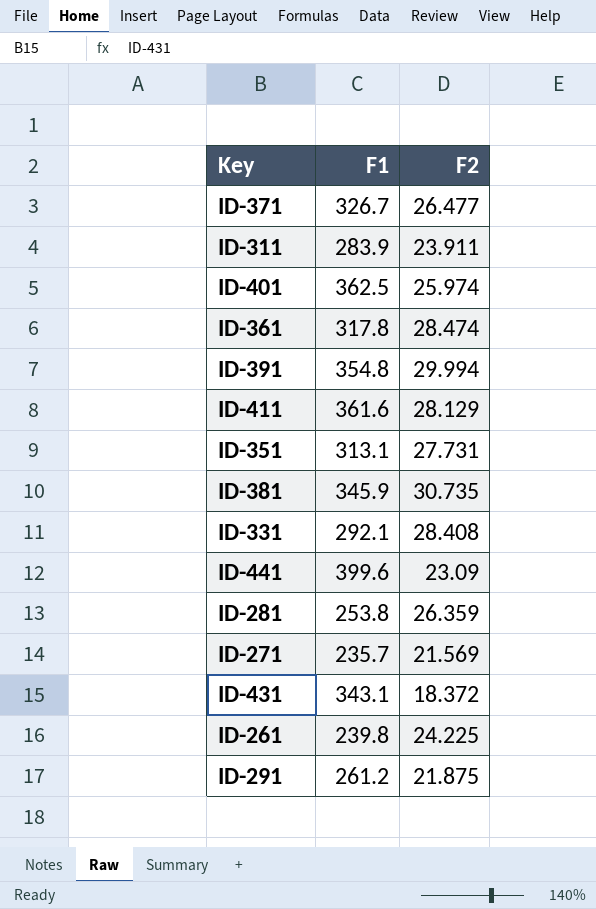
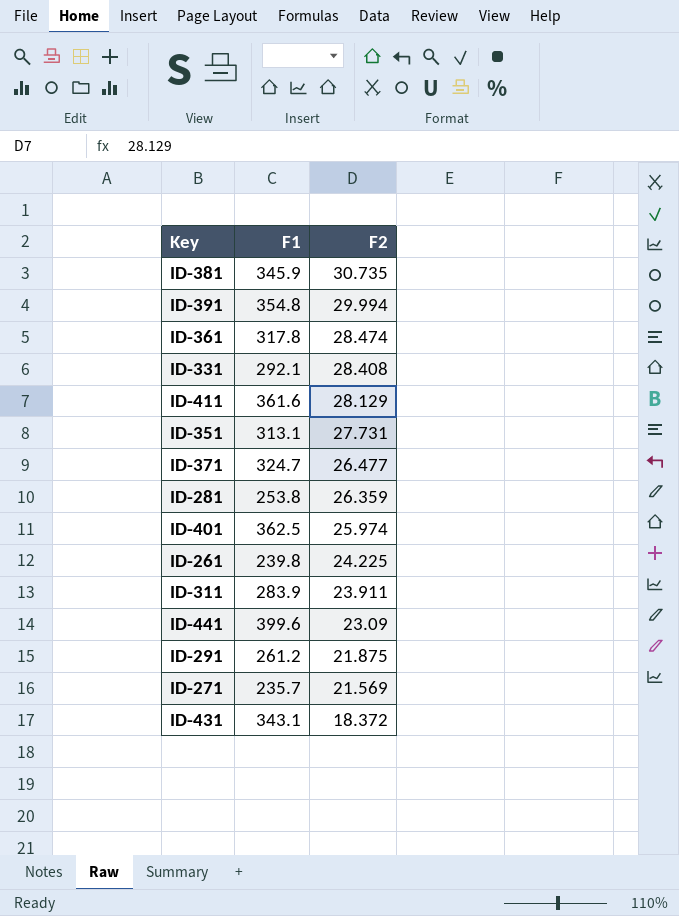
row order: none -> F2 descending
ID-371 | F1: 326.7 -> 324.7

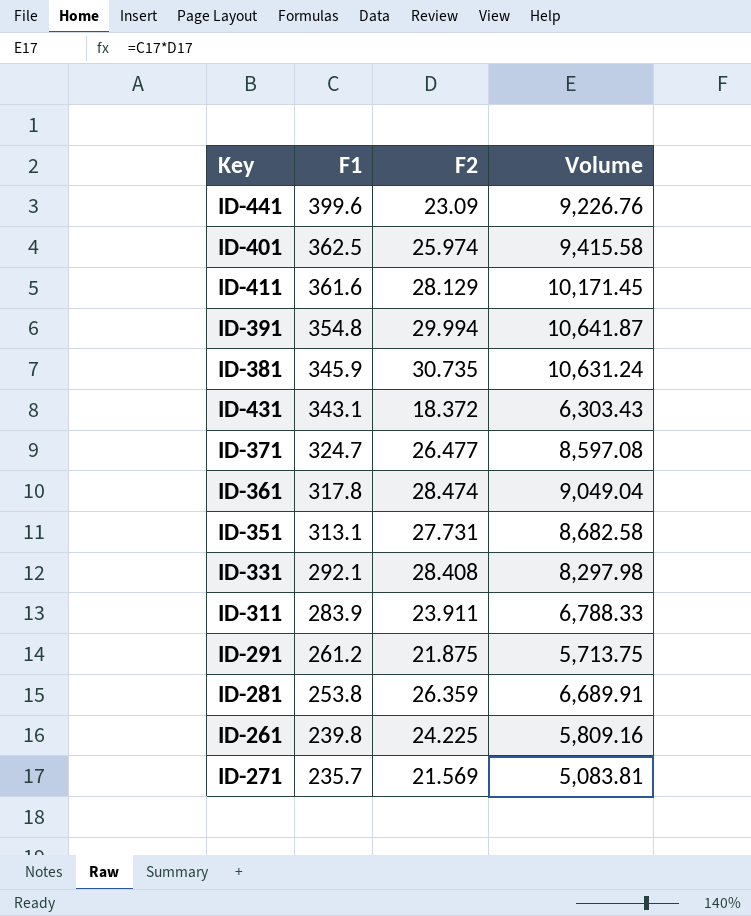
row order: F2 descending -> F1 descending
column Volume | formula: none -> [F1] * [F2]

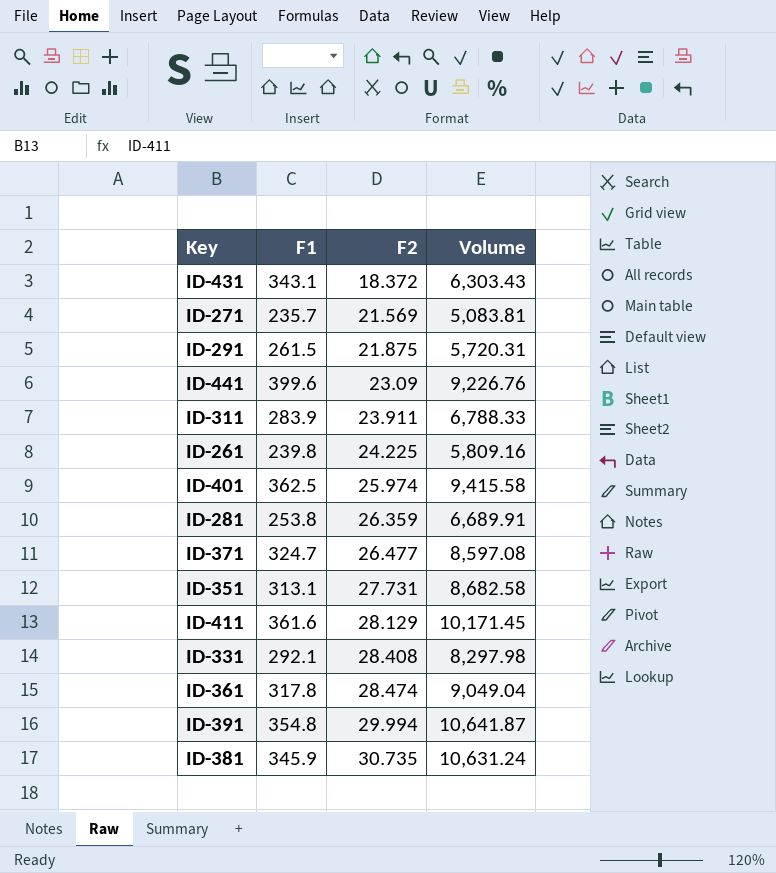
row order: F1 descending -> F2 ascending
ID-291 | F1: 261.2 -> 261.5
ID-291 | Volume: 5,713.75 -> 5,720.31

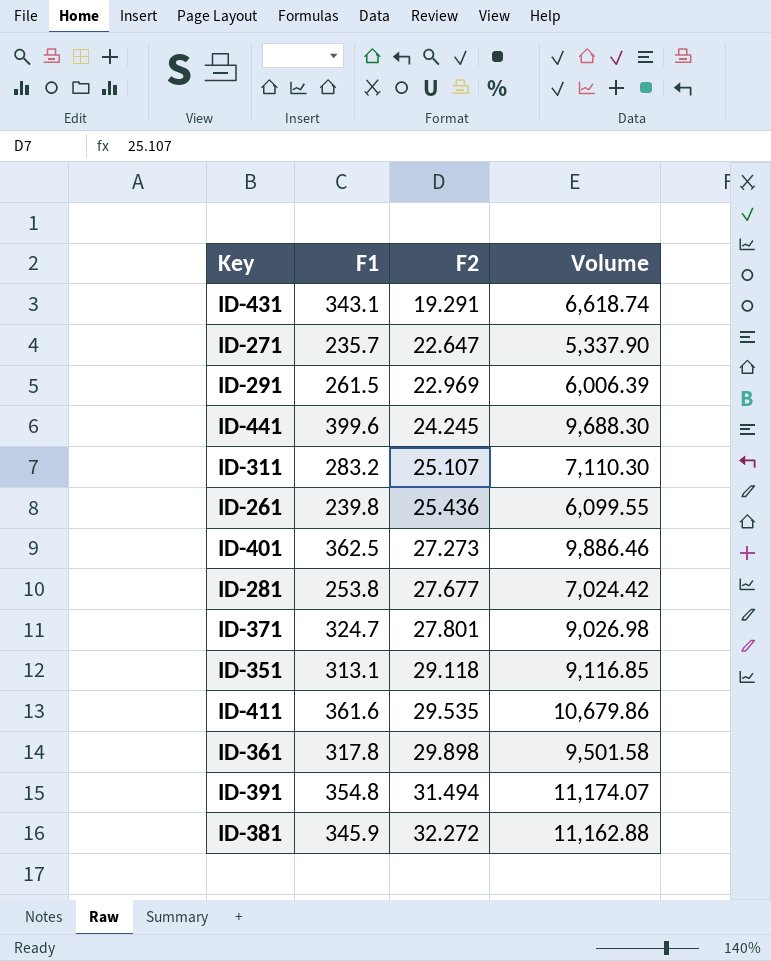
row ID-331: 292.1 | 28.408 | 8,297.98 -> none
ID-431 | F2: 18.372 -> 19.291
ID-431 | Volume: 6,303.43 -> 6,618.74
ID-271 | F2: 21.569 -> 22.647
ID-271 | Volume: 5,083.81 -> 5,337.90
ID-291 | F2: 21.875 -> 22.969
ID-291 | Volume: 5,720.31 -> 6,006.39
ID-441 | F2: 23.09 -> 24.245
ID-441 | Volume: 9,226.76 -> 9,688.30
ID-311 | F1: 283.9 -> 283.2
ID-311 | F2: 23.911 -> 25.107
ID-311 | Volume: 6,788.33 -> 7,110.30
ID-261 | F2: 24.225 -> 25.436
ID-261 | Volume: 5,809.16 -> 6,099.55
ID-401 | F2: 25.974 -> 27.273
ID-401 | Volume: 9,415.58 -> 9,886.46
ID-281 | F2: 26.359 -> 27.677
ID-281 | Volume: 6,689.91 -> 7,024.42
ID-371 | F2: 26.477 -> 27.801
ID-371 | Volume: 8,597.08 -> 9,026.98
ID-351 | F2: 27.731 -> 29.118
ID-351 | Volume: 8,682.58 -> 9,116.85
ID-411 | F2: 28.129 -> 29.535
ID-411 | Volume: 10,171.45 -> 10,679.86
ID-361 | F2: 28.474 -> 29.898
ID-361 | Volume: 9,049.04 -> 9,501.58
ID-391 | F2: 29.994 -> 31.494
ID-391 | Volume: 10,641.87 -> 11,174.07
ID-381 | F2: 30.735 -> 32.272
ID-381 | Volume: 10,631.24 -> 11,162.88

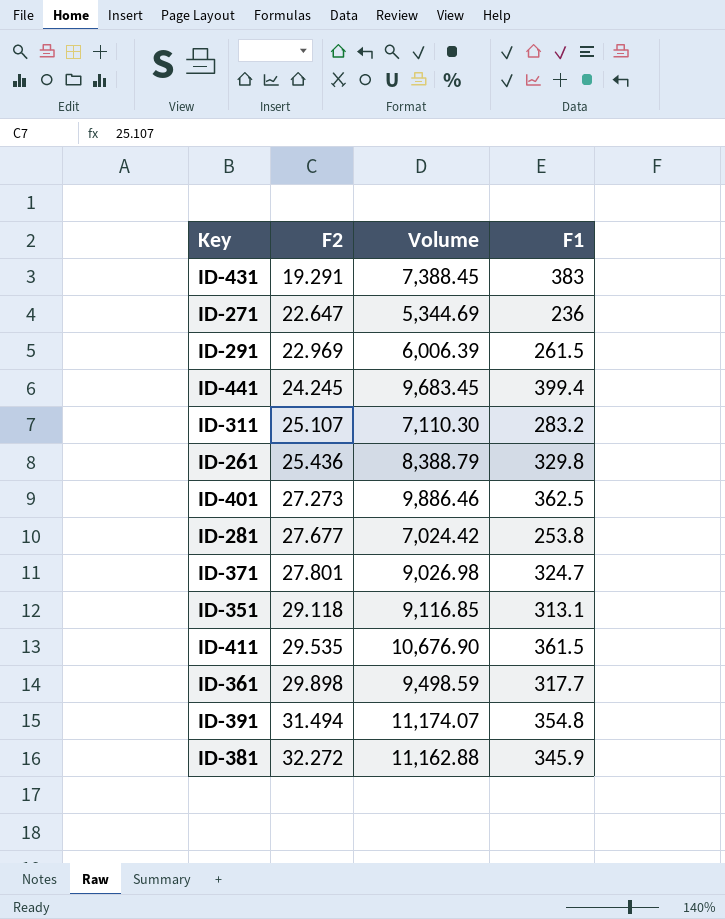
column F1 | position: 2 -> 4
ID-431 | Volume: 6,618.74 -> 7,388.45
ID-431 | F1: 343.1 -> 383
ID-271 | Volume: 5,337.90 -> 5,344.69
ID-271 | F1: 235.7 -> 236
ID-441 | Volume: 9,688.30 -> 9,683.45
ID-441 | F1: 399.6 -> 399.4
ID-261 | Volume: 6,099.55 -> 8,388.79
ID-261 | F1: 239.8 -> 329.8
ID-411 | Volume: 10,679.86 -> 10,676.90
ID-411 | F1: 361.6 -> 361.5
ID-361 | Volume: 9,501.58 -> 9,498.59
ID-361 | F1: 317.8 -> 317.7

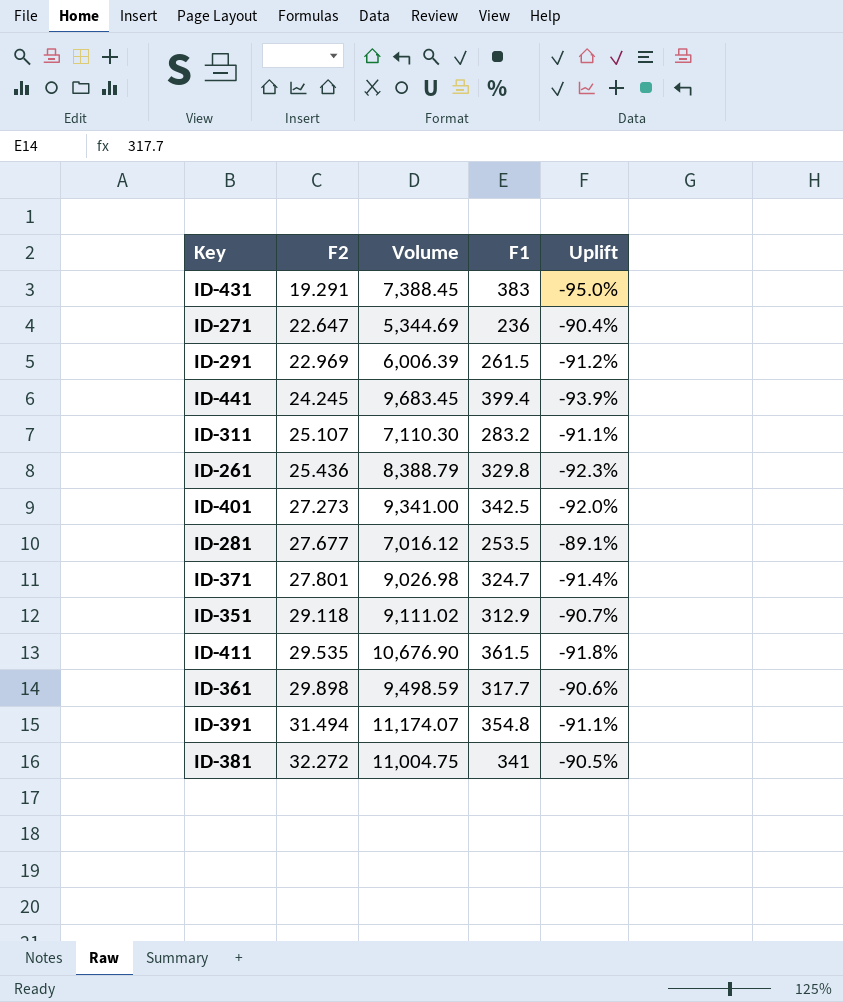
column Uplift | formula: none -> ([F2] - [F1]) / [F1]
ID-401 | Volume: 9,886.46 -> 9,341.00
ID-401 | F1: 362.5 -> 342.5
ID-281 | Volume: 7,024.42 -> 7,016.12
ID-281 | F1: 253.8 -> 253.5
ID-351 | Volume: 9,116.85 -> 9,111.02
ID-351 | F1: 313.1 -> 312.9
ID-381 | Volume: 11,162.88 -> 11,004.75
ID-381 | F1: 345.9 -> 341

